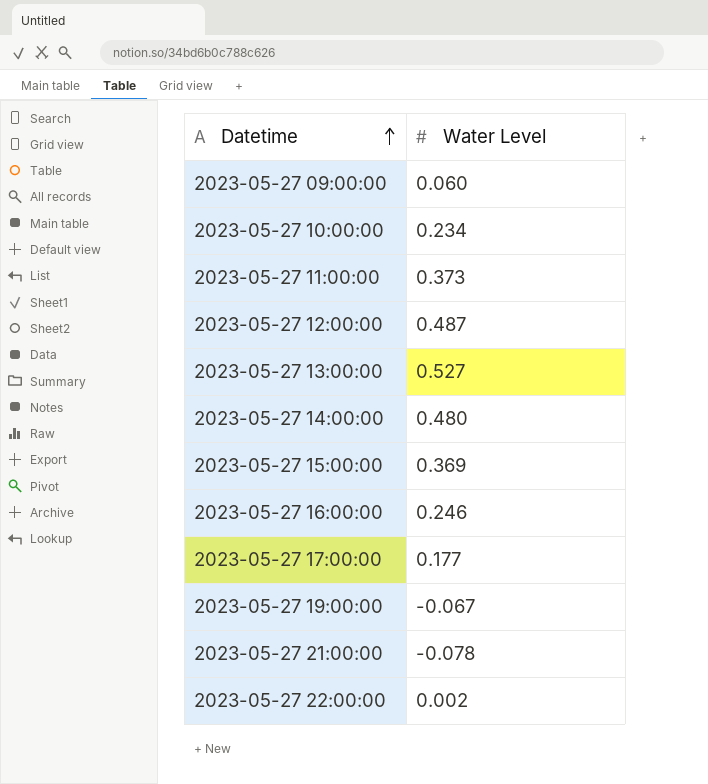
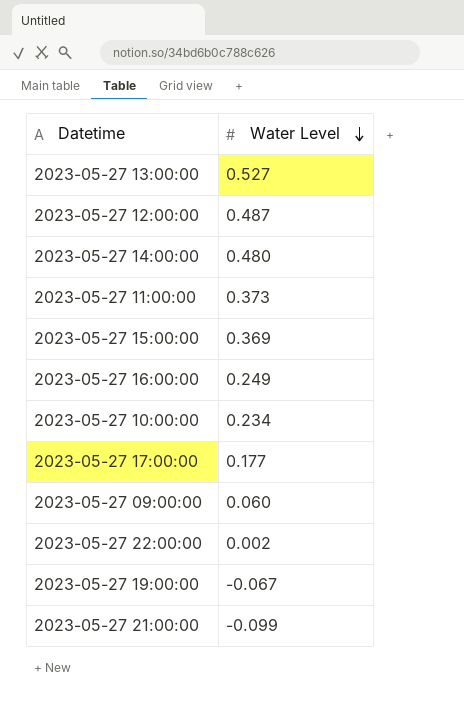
row order: Datetime ascending -> Water Level descending
2023-05-27 16:00:00 | Water Level: 0.246 -> 0.249
2023-05-27 21:00:00 | Water Level: -0.078 -> -0.099

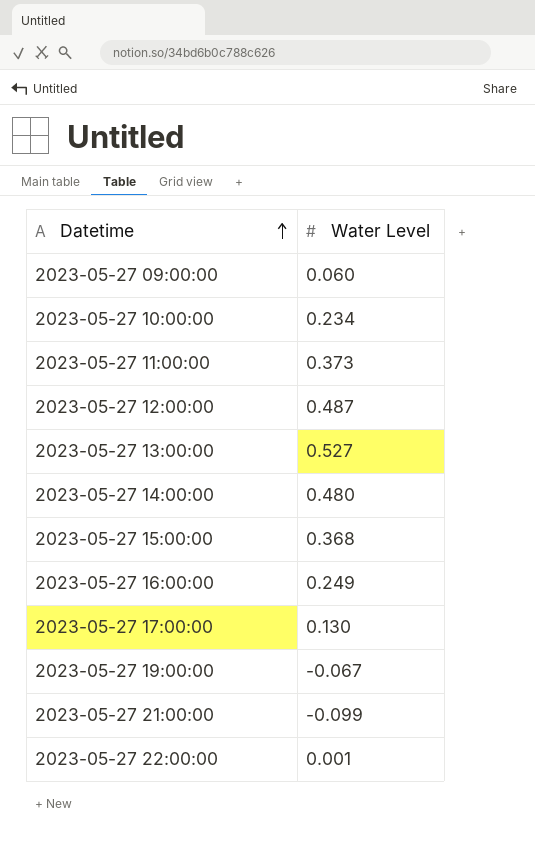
row order: Water Level descending -> Datetime ascending
2023-05-27 15:00:00 | Water Level: 0.369 -> 0.368
2023-05-27 17:00:00 | Water Level: 0.177 -> 0.130
2023-05-27 22:00:00 | Water Level: 0.002 -> 0.001

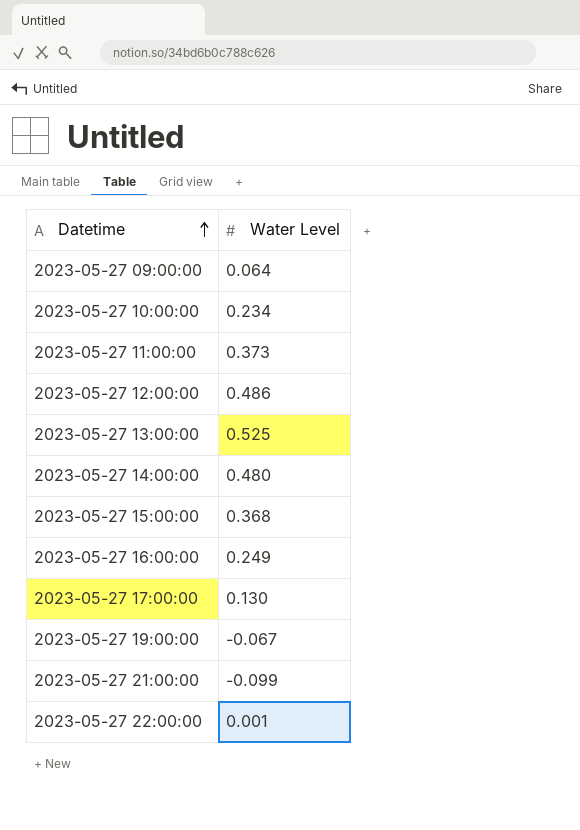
2023-05-27 09:00:00 | Water Level: 0.060 -> 0.064
2023-05-27 12:00:00 | Water Level: 0.487 -> 0.486
2023-05-27 13:00:00 | Water Level: 0.527 -> 0.525

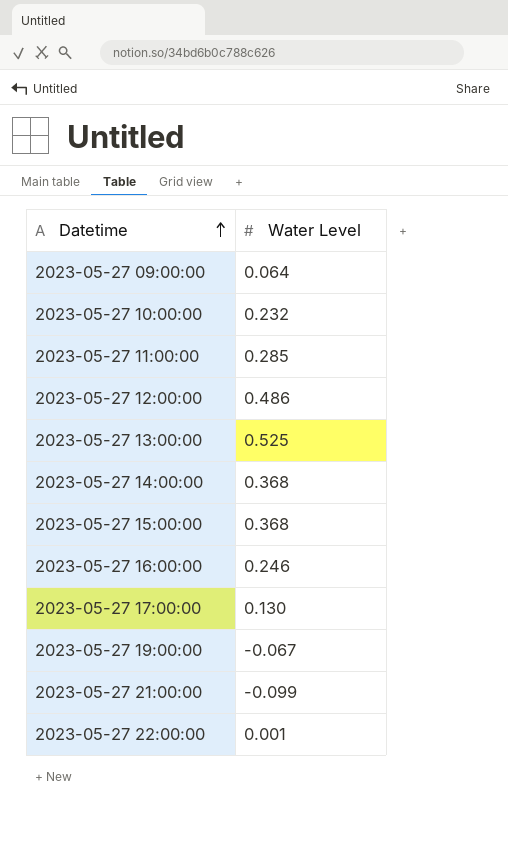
2023-05-27 10:00:00 | Water Level: 0.234 -> 0.232
2023-05-27 11:00:00 | Water Level: 0.373 -> 0.285
2023-05-27 14:00:00 | Water Level: 0.480 -> 0.368
2023-05-27 16:00:00 | Water Level: 0.249 -> 0.246

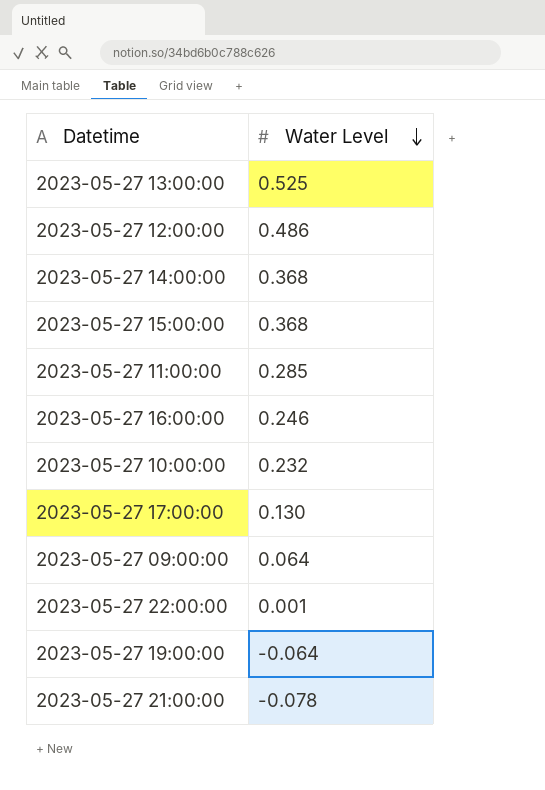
row order: Datetime ascending -> Water Level descending
2023-05-27 19:00:00 | Water Level: -0.067 -> -0.064
2023-05-27 21:00:00 | Water Level: -0.099 -> -0.078

